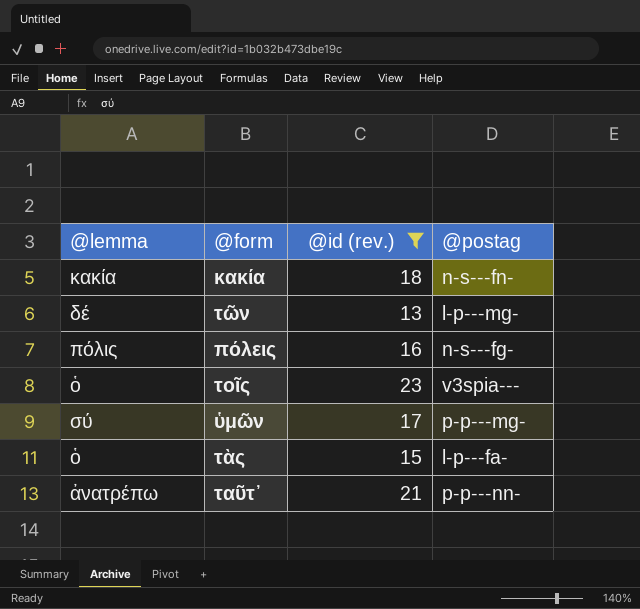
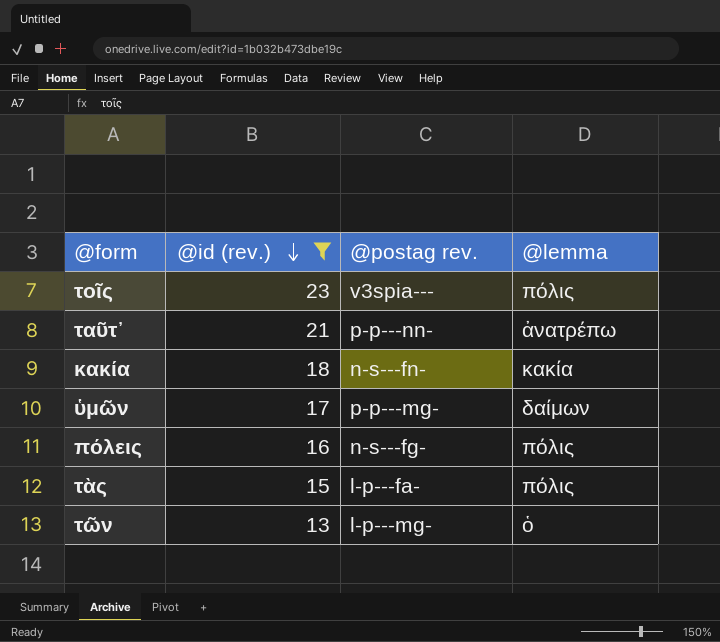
row order: none -> @id (rev.) descending
column name: @postag -> @postag rev.
column @lemma | position: 1 -> 4
τοῖς | @lemma: ὁ -> πόλις
ὑμῶν | @lemma: σύ -> δαίμων
τὰς | @lemma: ὁ -> πόλις
τῶν | @lemma: δέ -> ὁ

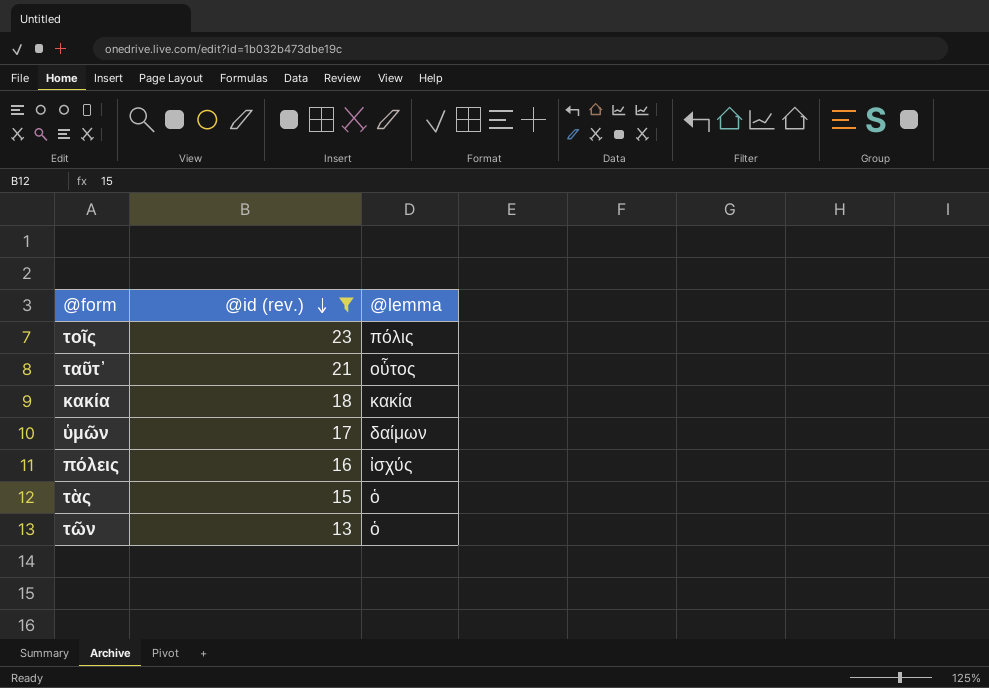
column @postag rev. | position: 3 -> none
ταῦτ᾽ | @lemma: ἀνατρέπω -> οὗτος
πόλεις | @lemma: πόλις -> ἰσχύς
τὰς | @lemma: πόλις -> ὁ

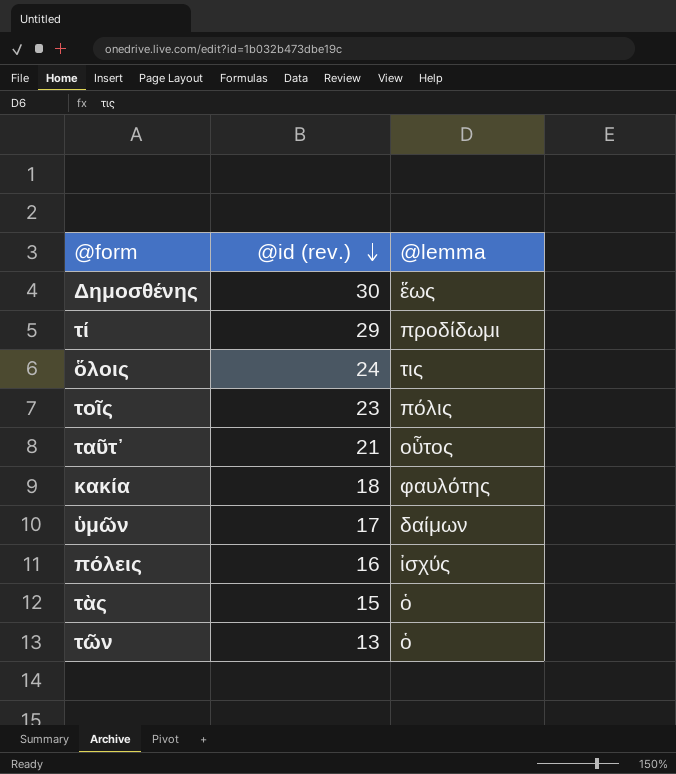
filter: @id (rev.) <= 23 -> none
κακία | @lemma: κακία -> φαυλότης

